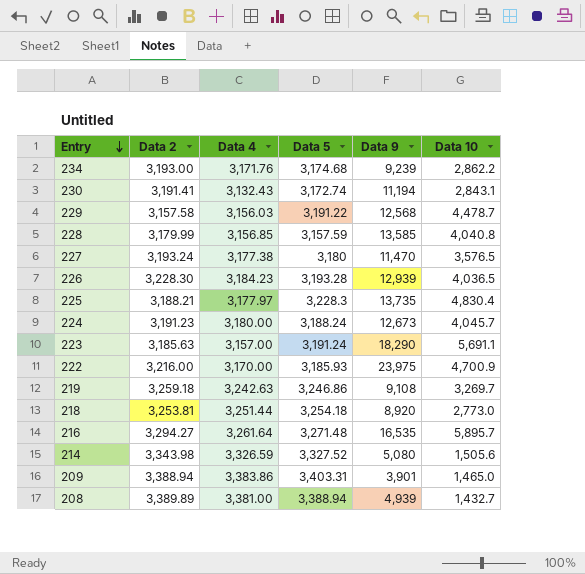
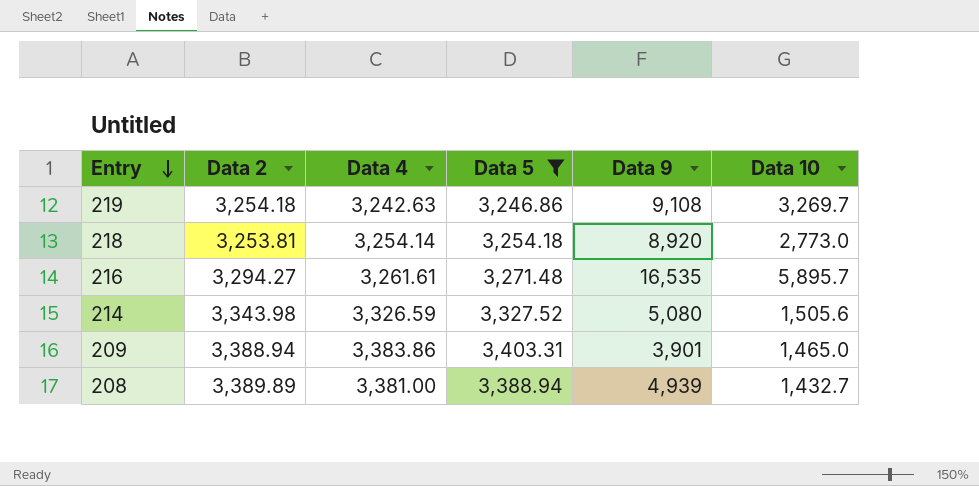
filter: none -> Data 5 >= 3,246.86
219 | Data 2: 3,259.18 -> 3,254.18
218 | Data 4: 3,251.44 -> 3,254.14
216 | Data 4: 3,261.64 -> 3,261.61

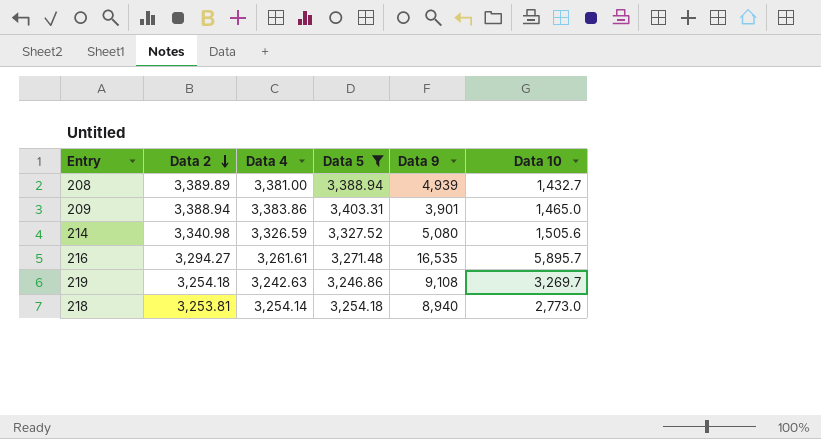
row order: Entry descending -> Data 2 descending
214 | Data 2: 3,343.98 -> 3,340.98
218 | Data 9: 8,920 -> 8,940

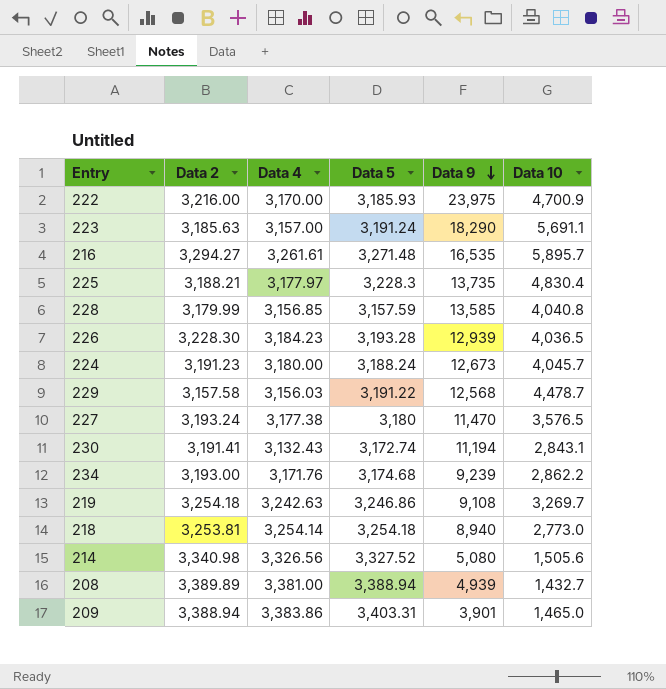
filter: Data 5 >= 3,246.86 -> none
row order: Data 2 descending -> Data 9 descending
214 | Data 4: 3,326.59 -> 3,326.56

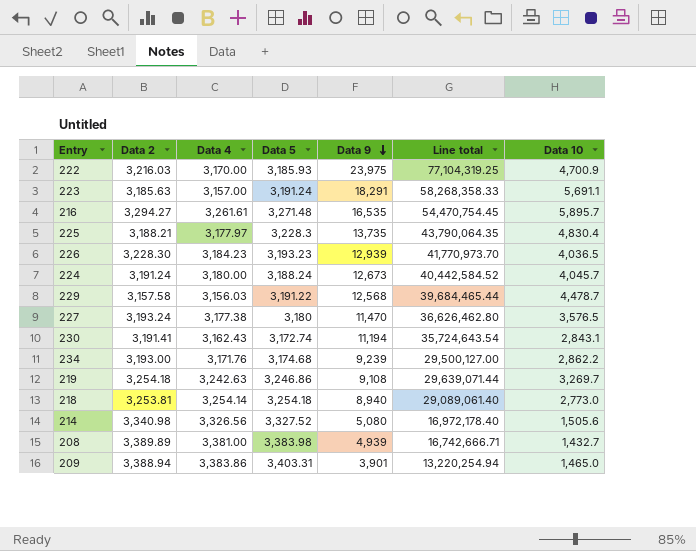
column Line total | formula: none -> [Data 2] * [Data 9]
row 228: 3,179.99 | 3,156.85 | 3,157.59 | 13,585 | 4,040.8 -> none
222 | Data 2: 3,216.00 -> 3,216.03
223 | Data 9: 18,290 -> 18,291
226 | Data 5: 3,193.28 -> 3,193.23
224 | Data 2: 3,191.23 -> 3,191.24
230 | Data 4: 3,132.43 -> 3,162.43
208 | Data 5: 3,388.94 -> 3,383.98

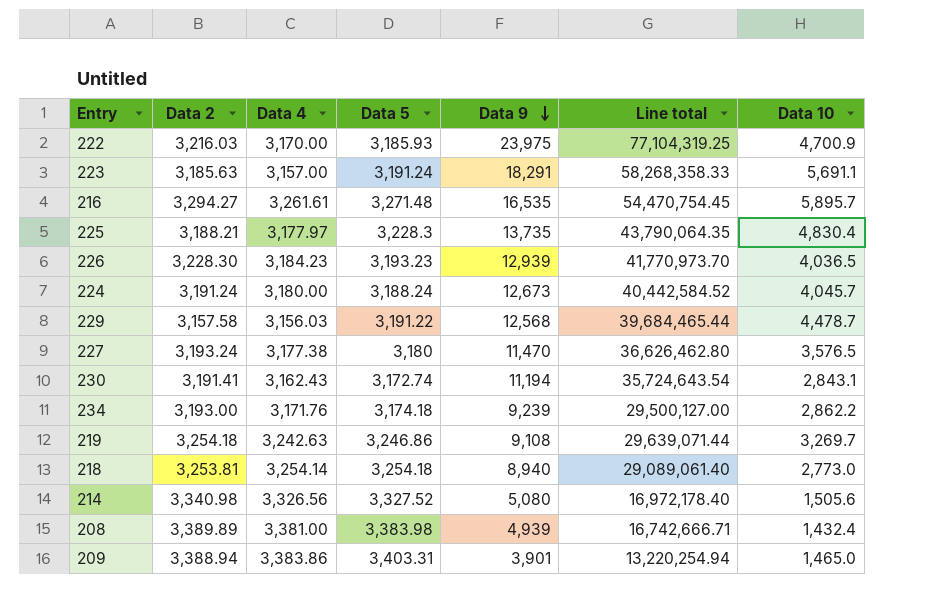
234 | Data 5: 3,174.68 -> 3,174.18
208 | Data 10: 1,432.7 -> 1,432.4

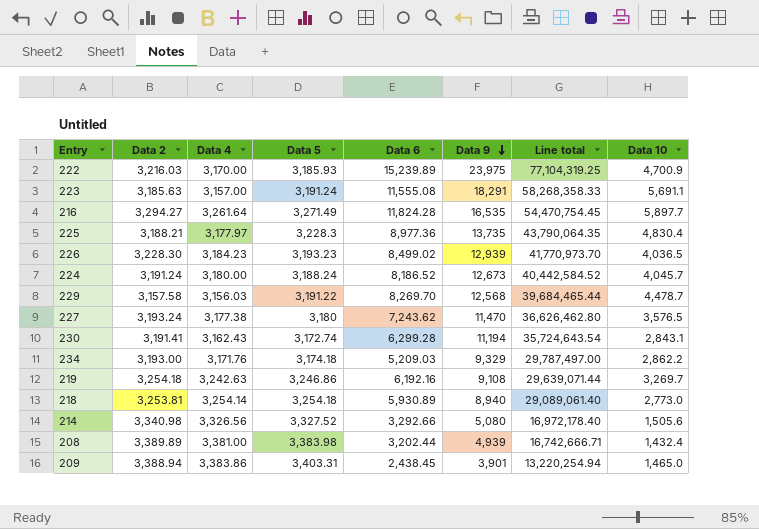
column Data 6 | position: none -> 5
216 | Data 4: 3,261.61 -> 3,261.64
216 | Data 5: 3,271.48 -> 3,271.49
216 | Data 10: 5,895.7 -> 5,897.7
234 | Data 9: 9,239 -> 9,329
234 | Line total: 29,500,127.00 -> 29,787,497.00

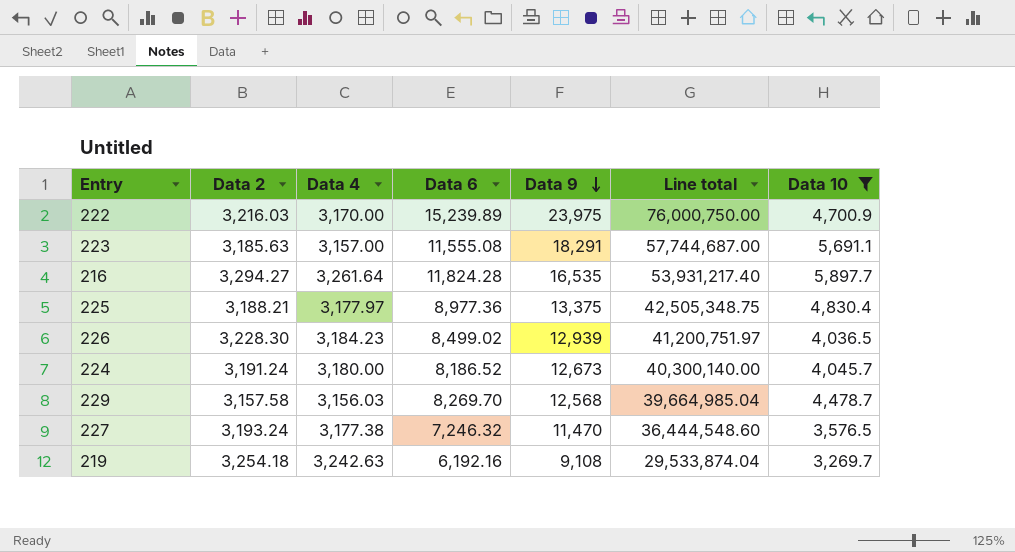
filter: none -> Data 10 >= 3,269.7
column Data 5 | position: 4 -> none
column Line total | formula: [Data 2] * [Data 9] -> [Data 4] * [Data 9]
225 | Data 9: 13,735 -> 13,375
227 | Data 6: 7,243.62 -> 7,246.32

